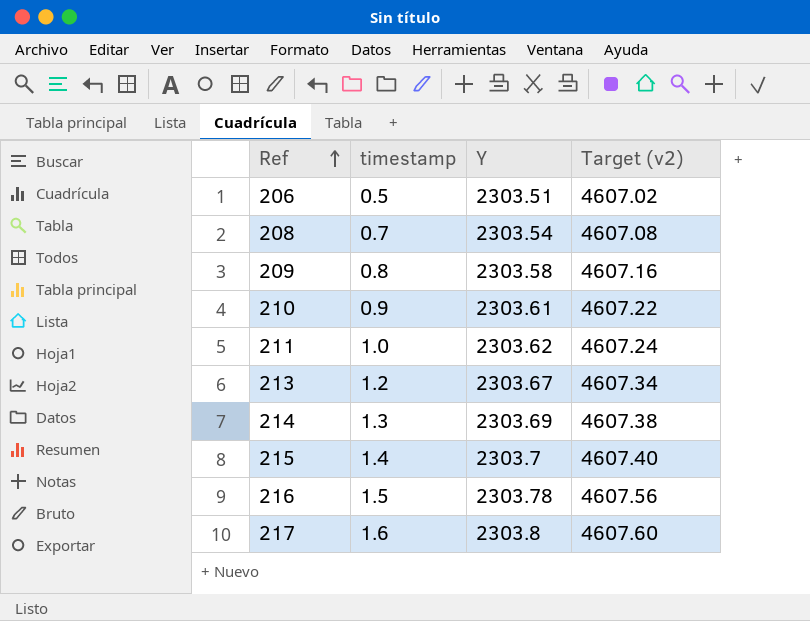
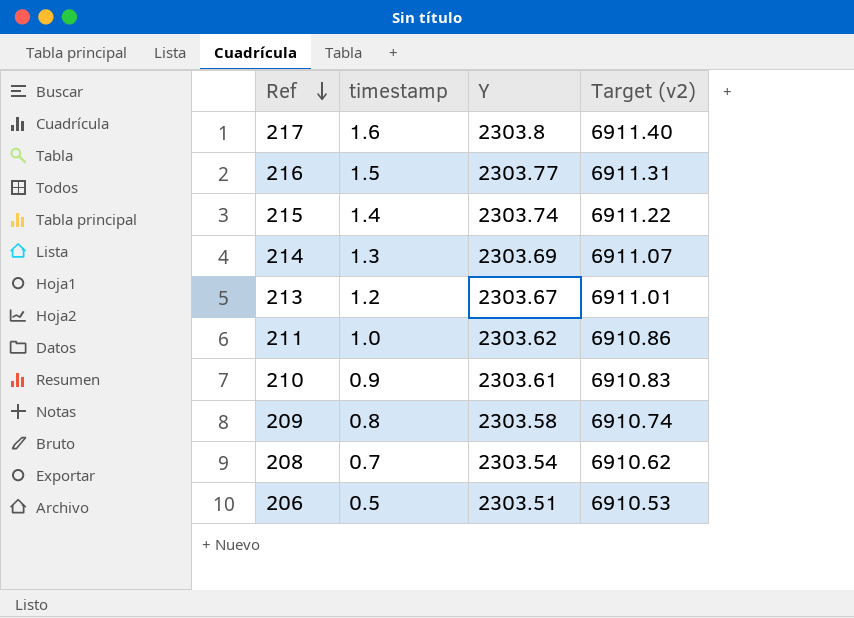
row order: Ref ascending -> Ref descending
column Target (v2) | formula: [Y] * 2 -> [Y] * 3
216 | Y: 2303.78 -> 2303.77
215 | Y: 2303.7 -> 2303.74

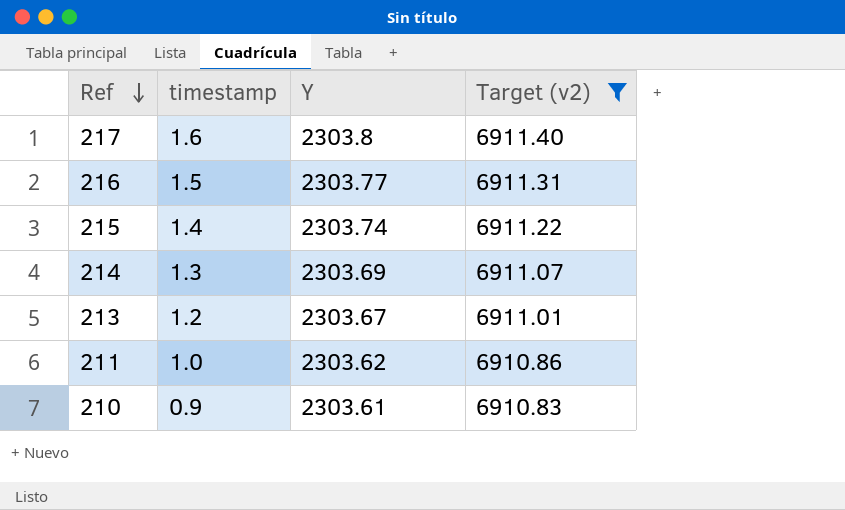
filter: none -> Target (v2) >= 6910.83

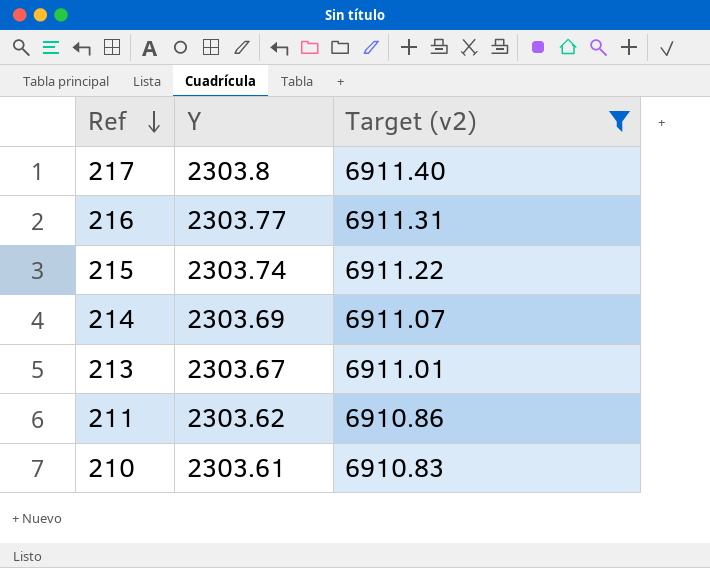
column timestamp | position: 2 -> none

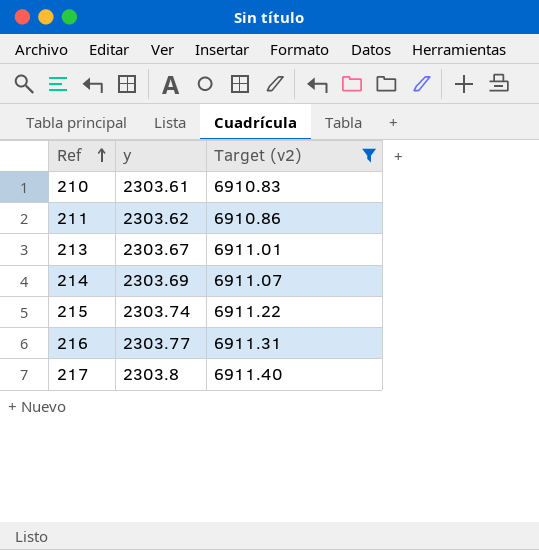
row order: Ref descending -> Ref ascending
column name: Y -> y

